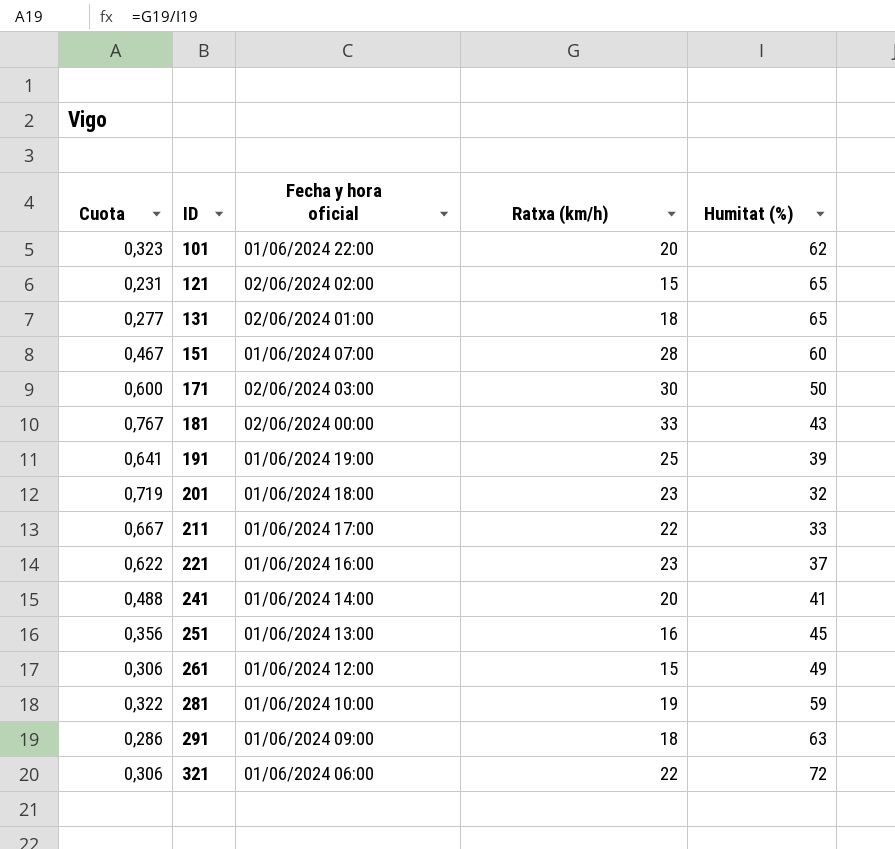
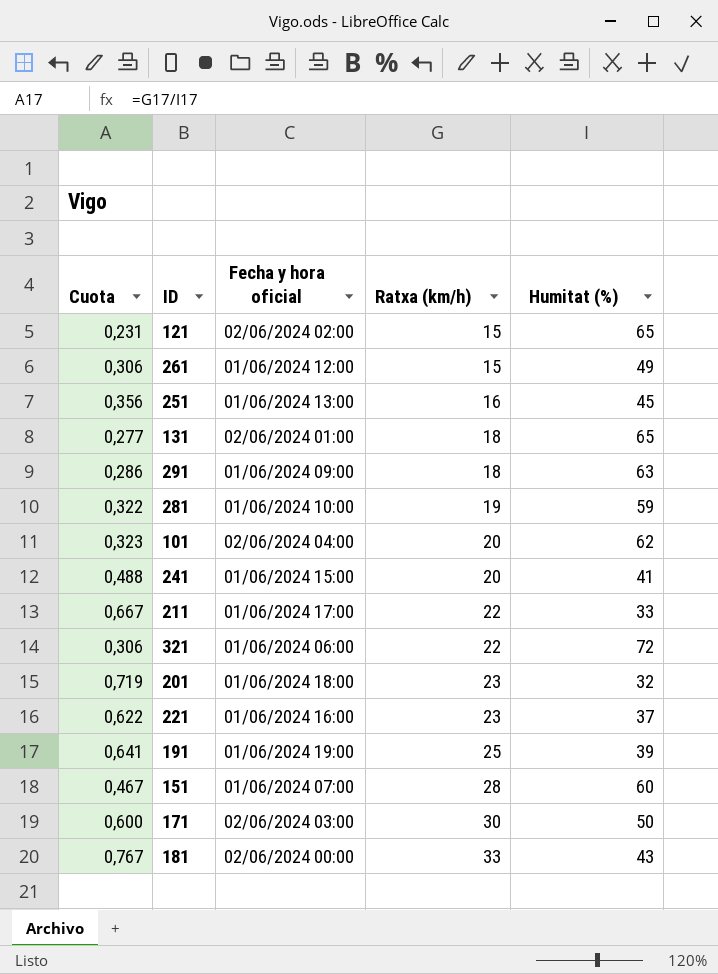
row order: ID ascending -> Ratxa (km/h) ascending
101 | Fecha y hora oficial: 01/06/2024 22:00 -> 02/06/2024 04:00
241 | Fecha y hora oficial: 01/06/2024 14:00 -> 01/06/2024 15:00

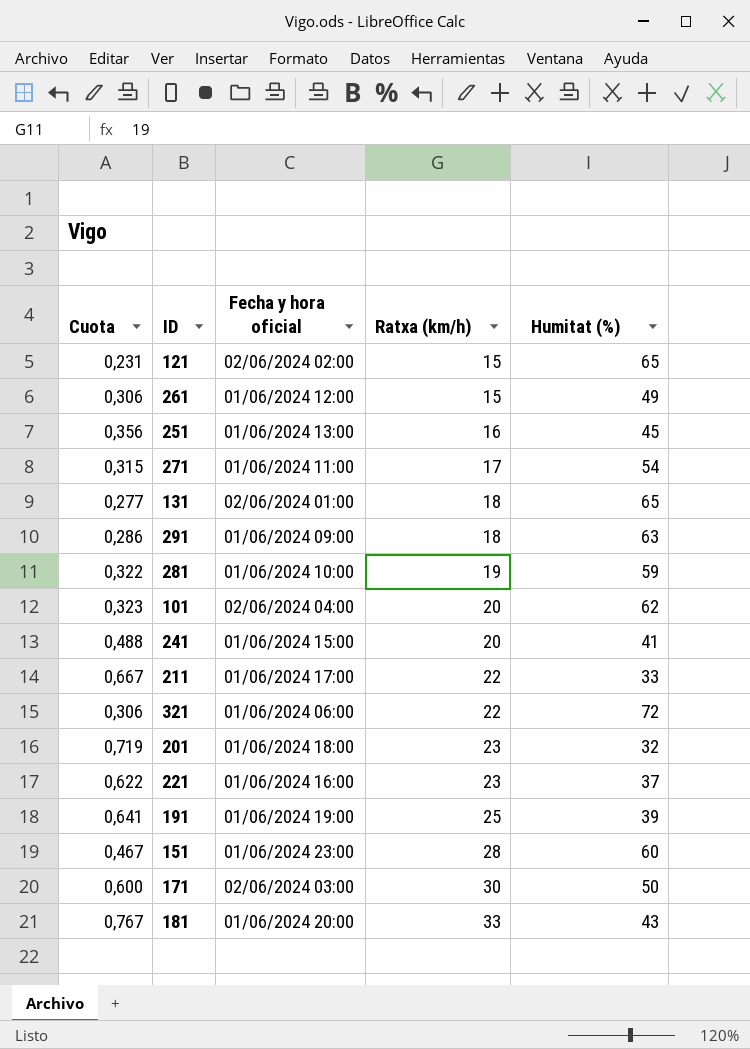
row 271: none -> 0,315 | 01/06/2024 11:00 | 17 | 54
151 | Fecha y hora oficial: 01/06/2024 07:00 -> 01/06/2024 23:00
181 | Fecha y hora oficial: 02/06/2024 00:00 -> 01/06/2024 20:00

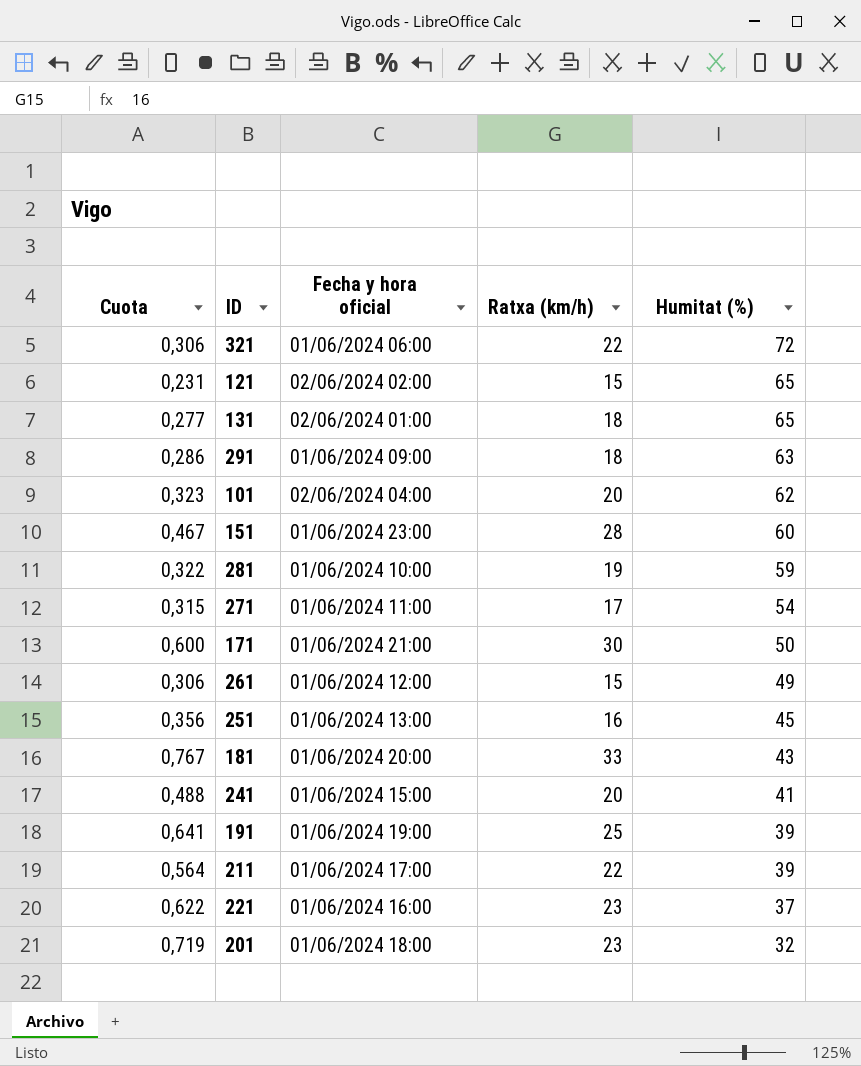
row order: Ratxa (km/h) ascending -> Humitat (%) descending
171 | Fecha y hora oficial: 02/06/2024 03:00 -> 01/06/2024 21:00
211 | Cuota: 0,667 -> 0,564
211 | Humitat (%): 33 -> 39

